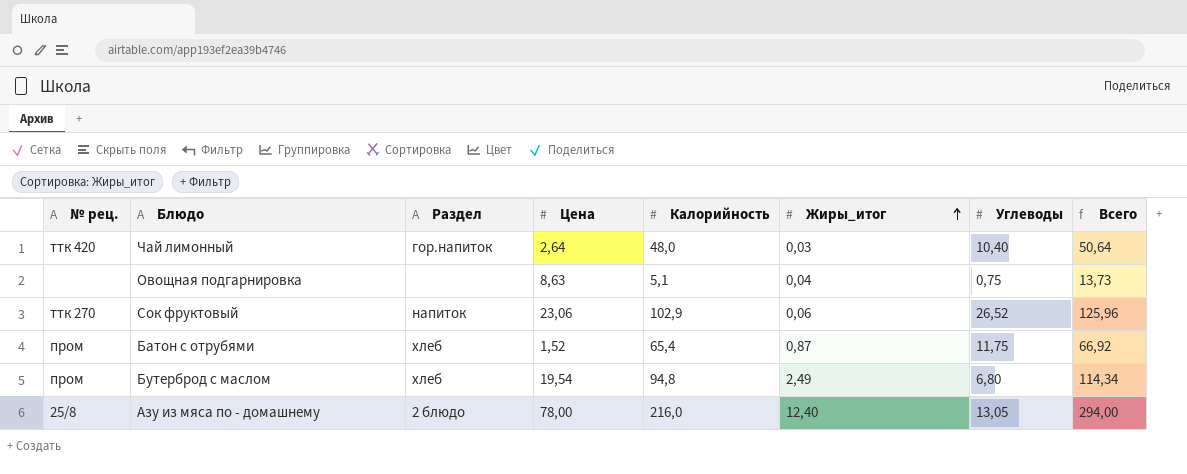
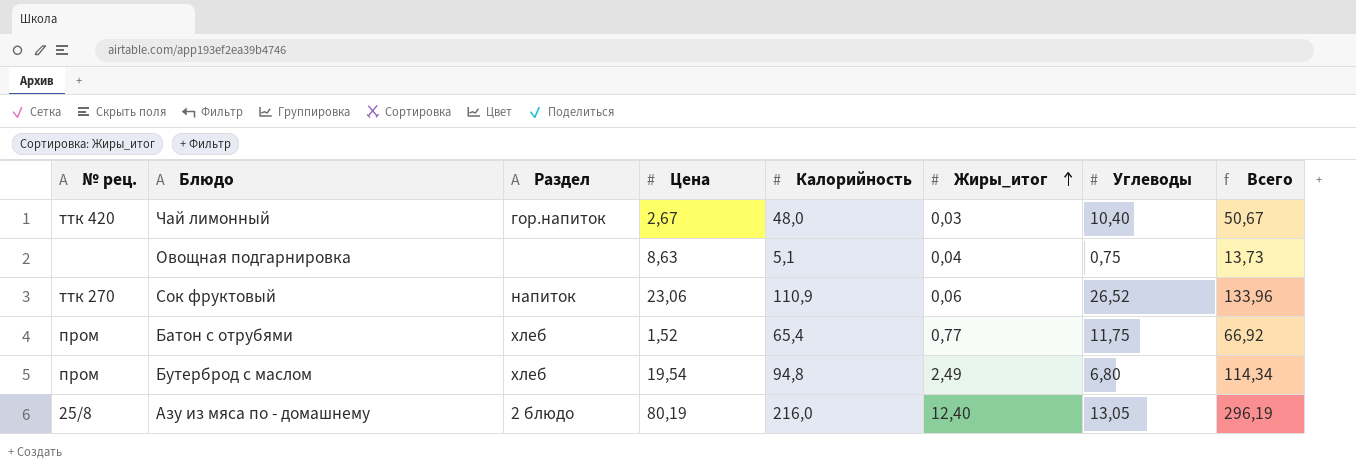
Чай лимонный | Цена: 2,64 -> 2,67
Чай лимонный | Всего: 50,64 -> 50,67
Сок фруктовый | Калорийность: 102,9 -> 110,9
Сок фруктовый | Всего: 125,96 -> 133,96
Батон с отрубями | Жиры_итог: 0,87 -> 0,77
Азу из мяса по - домашнему | Цена: 78,00 -> 80,19
Азу из мяса по - домашнему | Всего: 294,00 -> 296,19

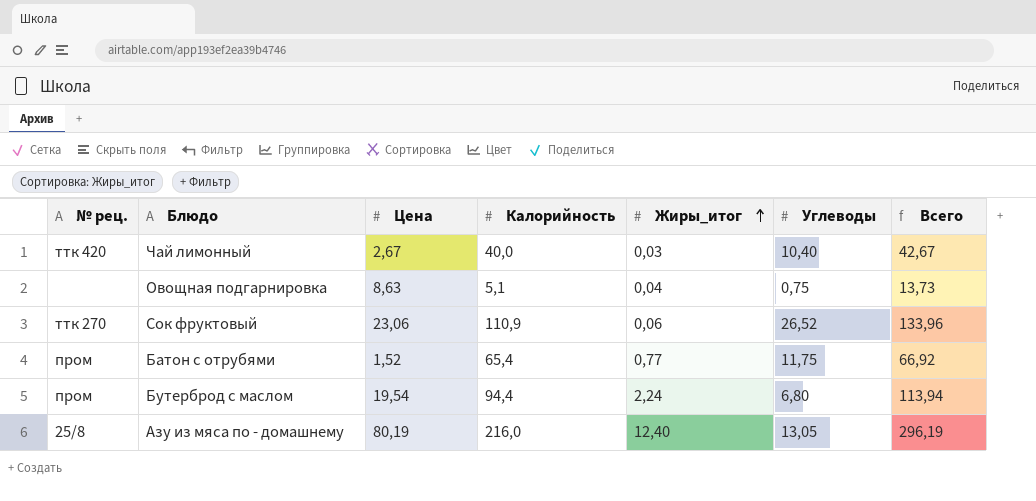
column Раздел | position: 3 -> none
Чай лимонный | Калорийность: 48,0 -> 40,0
Чай лимонный | Всего: 50,67 -> 42,67
Бутерброд с маслом | Калорийность: 94,8 -> 94,4
Бутерброд с маслом | Жиры_итог: 2,49 -> 2,24
Бутерброд с маслом | Всего: 114,34 -> 113,94

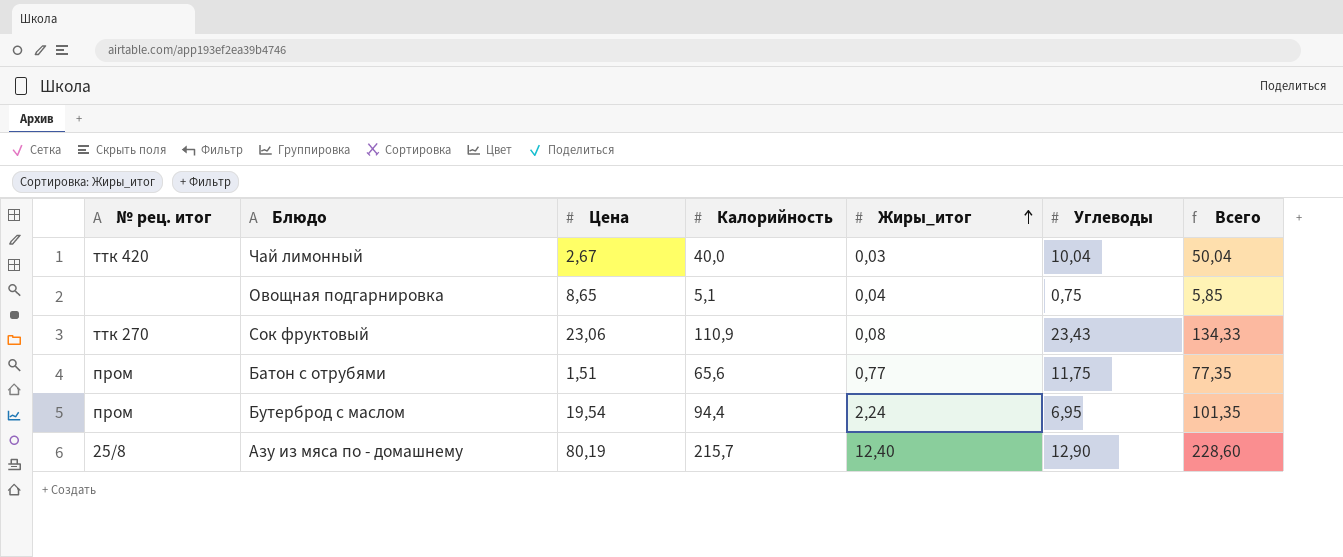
column name: № рец. -> № рец. итог
column Всего | formula: [Цена] + [Калорийность] -> [Калорийность] + [Углеводы]
Чай лимонный | Углеводы: 10,40 -> 10,04
Овощная подгарнировка | Цена: 8,63 -> 8,65
Сок фруктовый | Жиры_итог: 0,06 -> 0,08
Сок фруктовый | Углеводы: 26,52 -> 23,43
Батон с отрубями | Цена: 1,52 -> 1,51
Батон с отрубями | Калорийность: 65,4 -> 65,6
Бутерброд с маслом | Углеводы: 6,80 -> 6,95
Азу из мяса по - домашнему | Калорийность: 216,0 -> 215,7
Азу из мяса по - домашнему | Углеводы: 13,05 -> 12,90

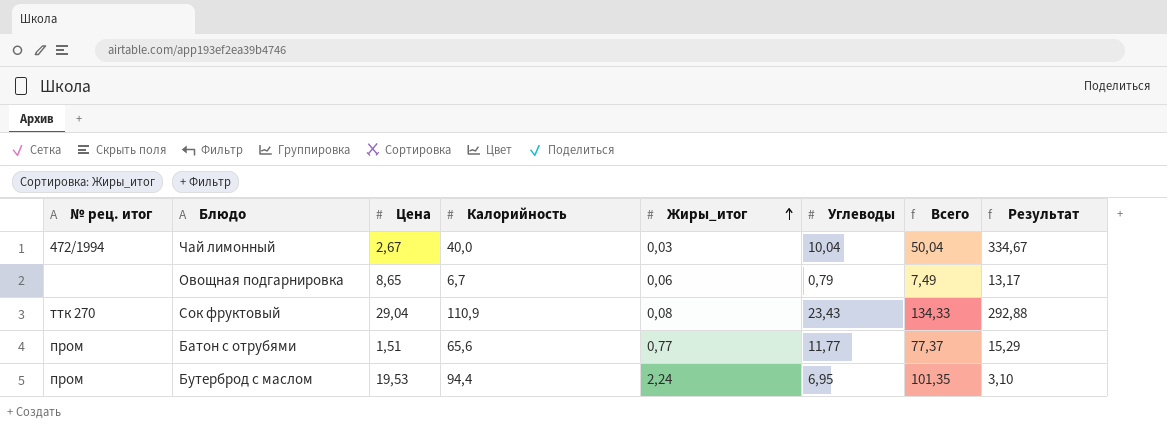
column Результат | formula: none -> [Углеводы] / [Жиры_итог]
row Азу из мяса по - домашнему: 25/8 | 80,19 | 215,7 | 12,40 | 12,90 | 228,60 -> none
Чай лимонный | № рец. итог: ттк 420 -> 472/1994
Овощная подгарнировка | Калорийность: 5,1 -> 6,7
Овощная подгарнировка | Жиры_итог: 0,04 -> 0,06
Овощная подгарнировка | Углеводы: 0,75 -> 0,79
Овощная подгарнировка | Всего: 5,85 -> 7,49
Сок фруктовый | Цена: 23,06 -> 29,04
Батон с отрубями | Углеводы: 11,75 -> 11,77
Батон с отрубями | Всего: 77,35 -> 77,37
Бутерброд с маслом | Цена: 19,54 -> 19,53

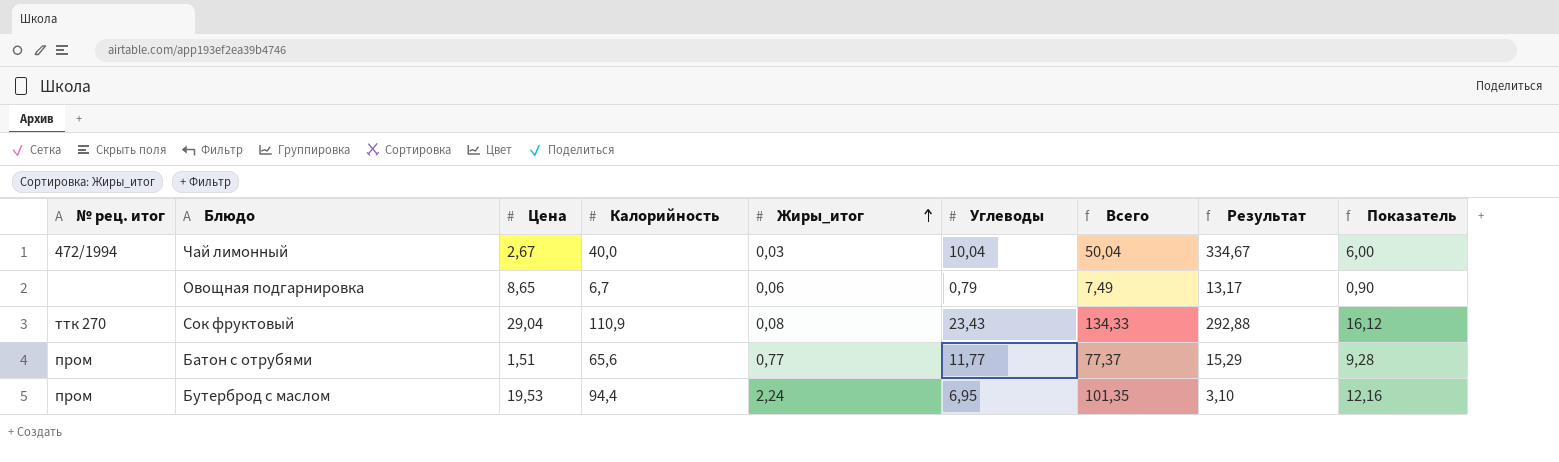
column Показатель | formula: none -> [Всего] * 0,12

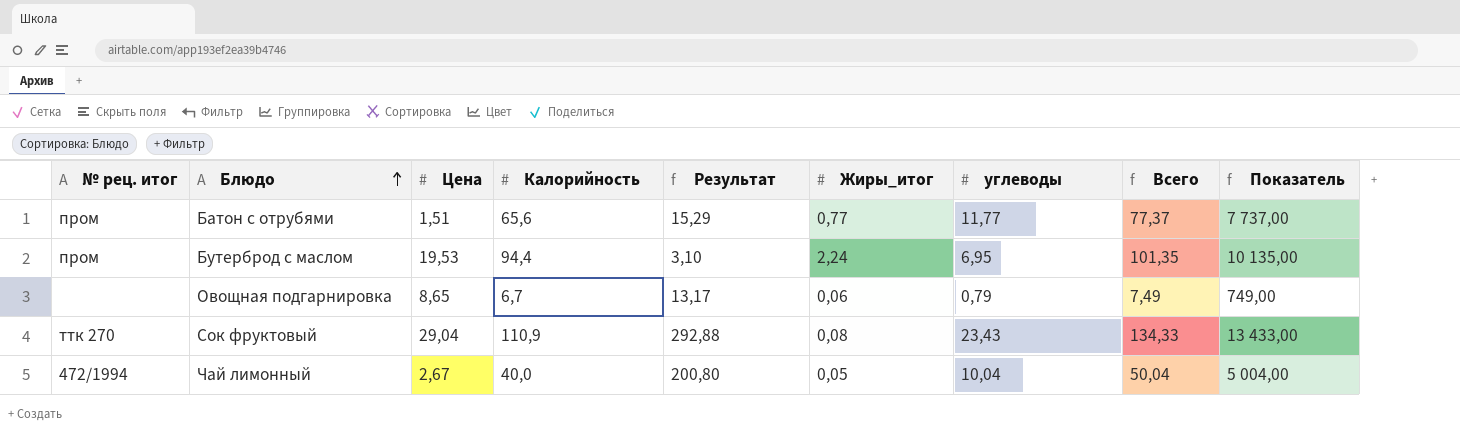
row order: Жиры_итог ascending -> Блюдо ascending
column Результат | position: 8 -> 5
column name: Углеводы -> углеводы
column Показатель | formula: [Всего] * 0,12 -> [Всего] * 100
Чай лимонный | Результат: 334,67 -> 200,80
Чай лимонный | Жиры_итог: 0,03 -> 0,05

